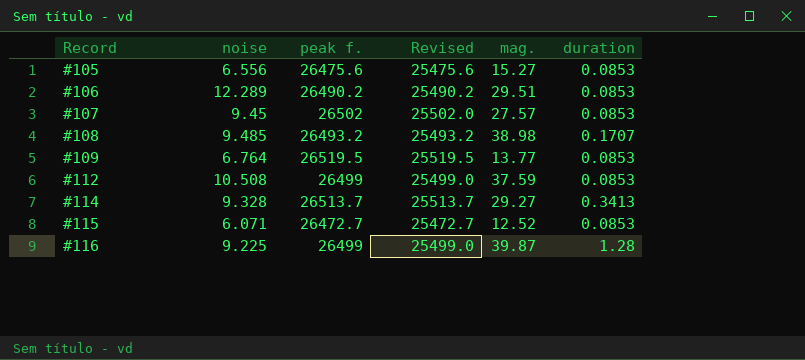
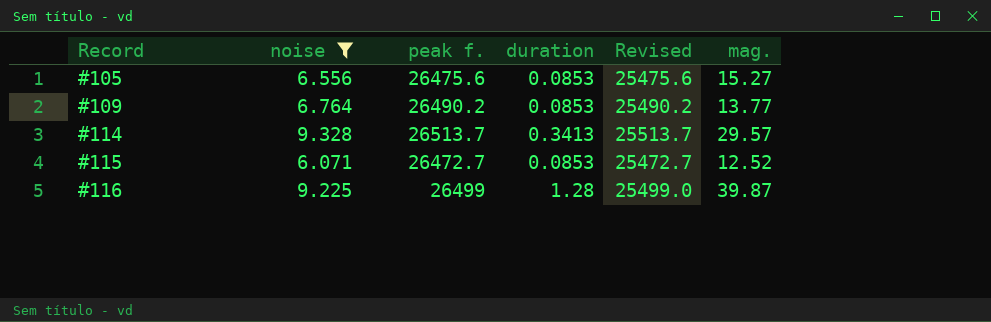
filter: none -> noise <= 9.328
column duration | position: 6 -> 4
#109 | peak f.: 26519.5 -> 26490.2
#109 | Revised: 25519.5 -> 25490.2
#114 | mag.: 29.27 -> 29.57

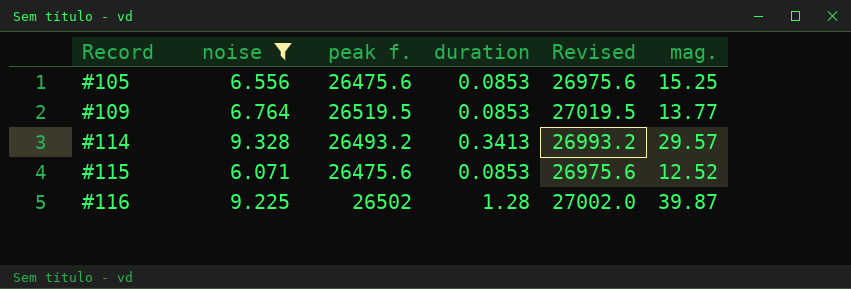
column Revised | formula: [peak f.] - 1000 -> [peak f.] + 500
#105 | mag.: 15.27 -> 15.25
#109 | peak f.: 26490.2 -> 26519.5
#114 | peak f.: 26513.7 -> 26493.2
#115 | peak f.: 26472.7 -> 26475.6
#116 | peak f.: 26499 -> 26502

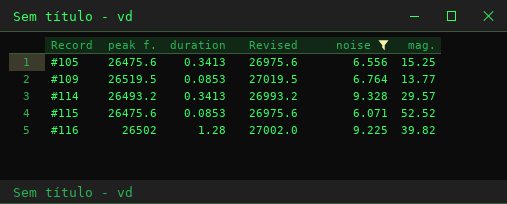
column noise | position: 2 -> 5
#105 | duration: 0.0853 -> 0.3413
#115 | mag.: 12.52 -> 52.52
#116 | mag.: 39.87 -> 39.82

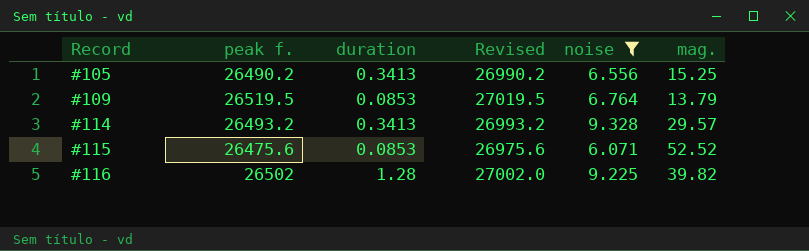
#105 | peak f.: 26475.6 -> 26490.2
#105 | Revised: 26975.6 -> 26990.2
#109 | mag.: 13.77 -> 13.79

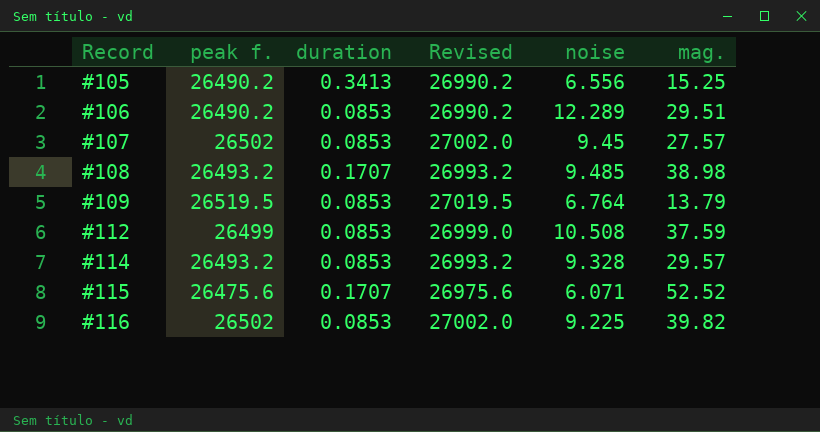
filter: noise <= 9.328 -> none
#114 | duration: 0.3413 -> 0.0853
#115 | duration: 0.0853 -> 0.1707
#116 | duration: 1.28 -> 0.0853

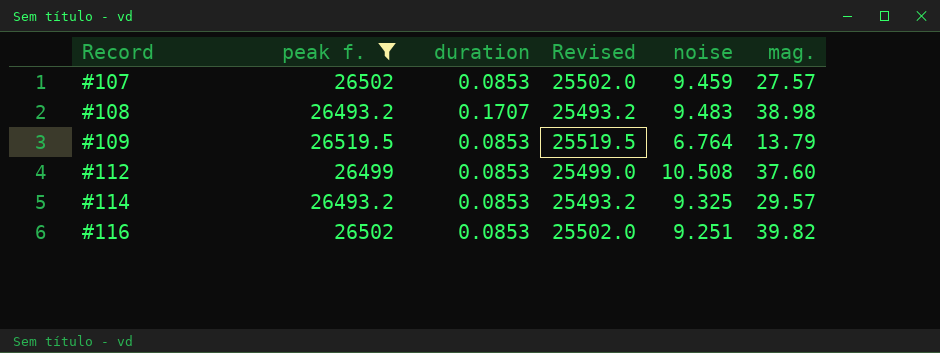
filter: none -> peak f. >= 26493.2
column Revised | formula: [peak f.] + 500 -> [peak f.] - 1000
#107 | noise: 9.45 -> 9.459
#108 | noise: 9.485 -> 9.483
#112 | mag.: 37.59 -> 37.60
#114 | noise: 9.328 -> 9.325
#116 | noise: 9.225 -> 9.251

